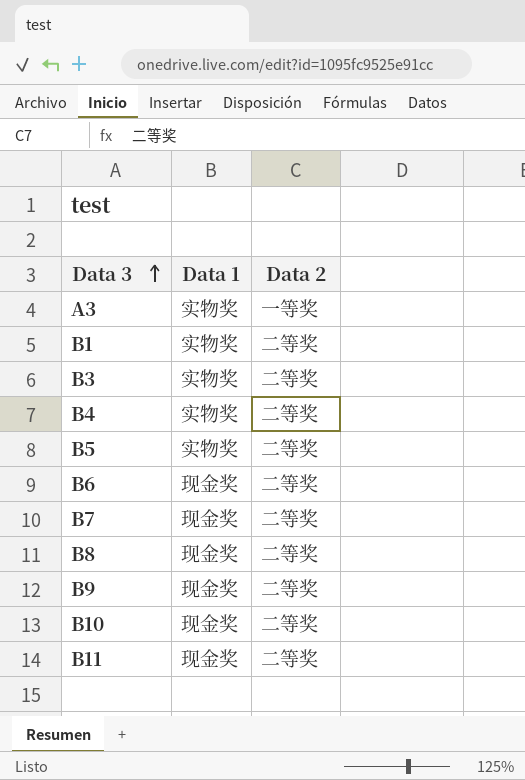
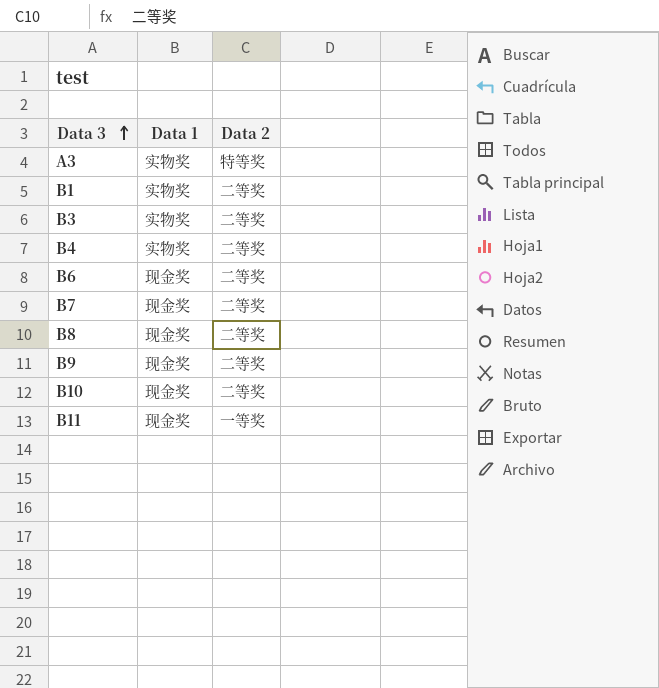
row B5: 实物奖 | 二等奖 -> none
A3 | Data 2: 一等奖 -> 特等奖
B11 | Data 2: 二等奖 -> 一等奖

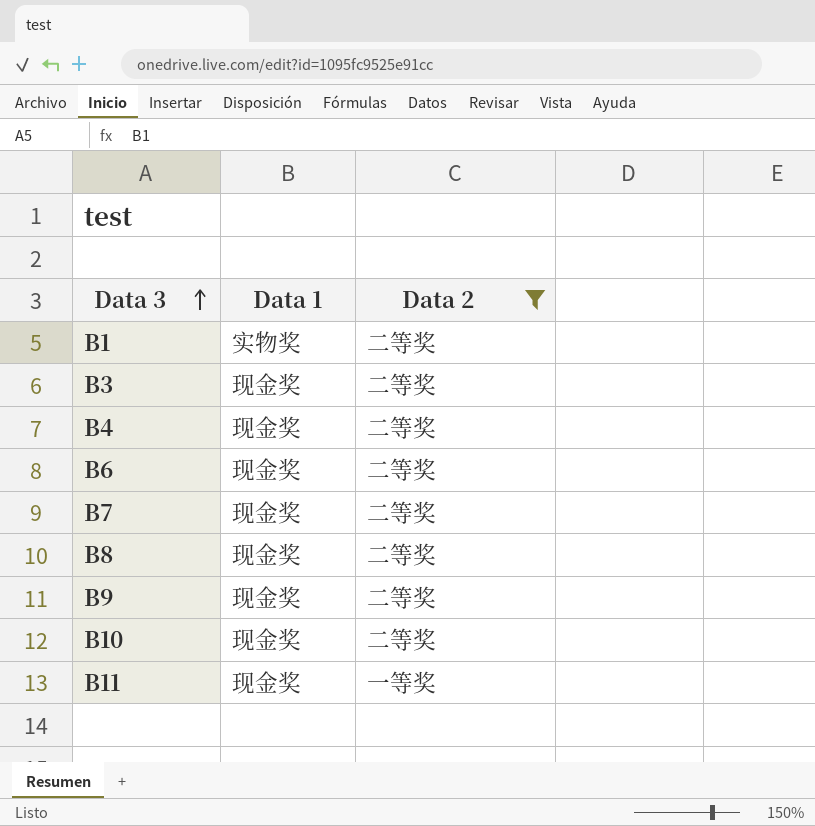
filter: none -> Data 2 != 特等奖
B3 | Data 1: 实物奖 -> 现金奖
B4 | Data 1: 实物奖 -> 现金奖

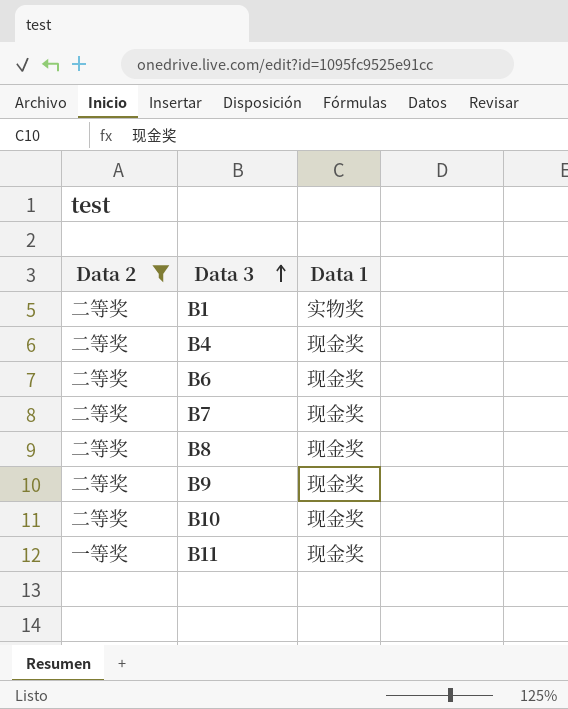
column Data 2 | position: 3 -> 1
row B3: 现金奖 | 二等奖 -> none

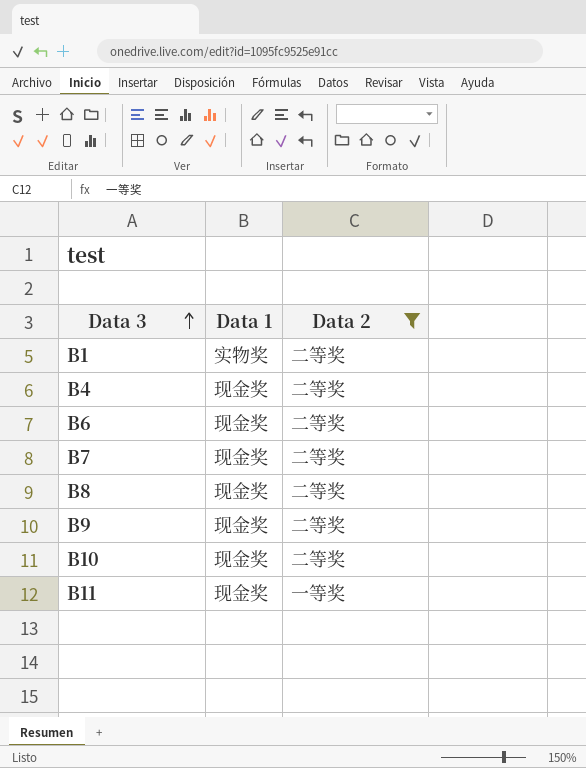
column Data 2 | position: 1 -> 3

